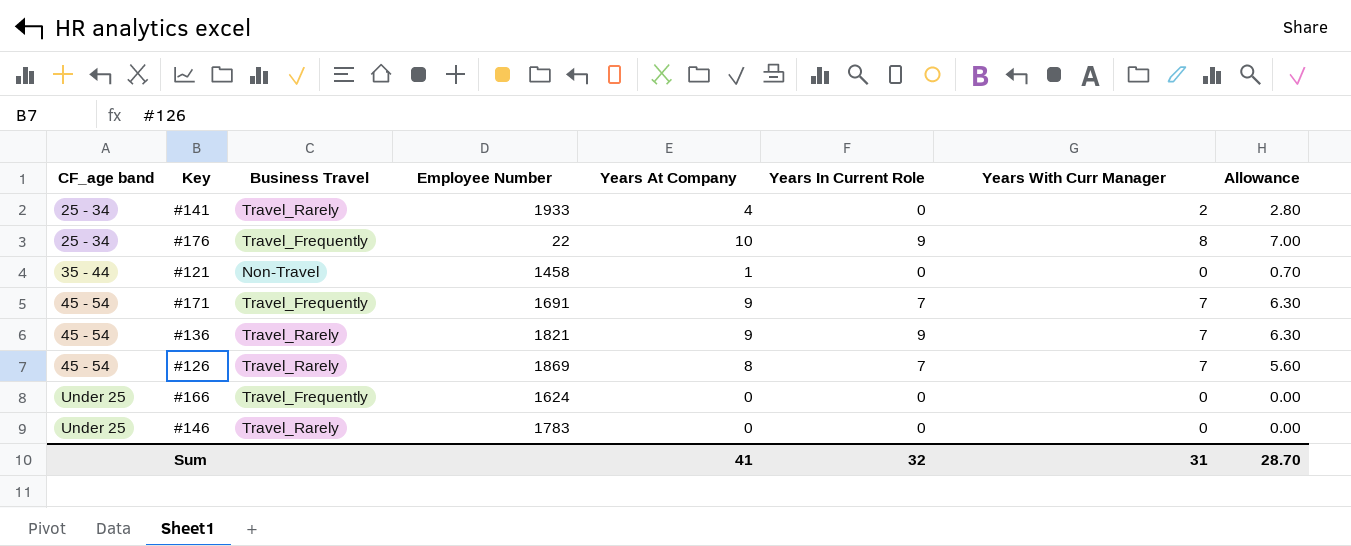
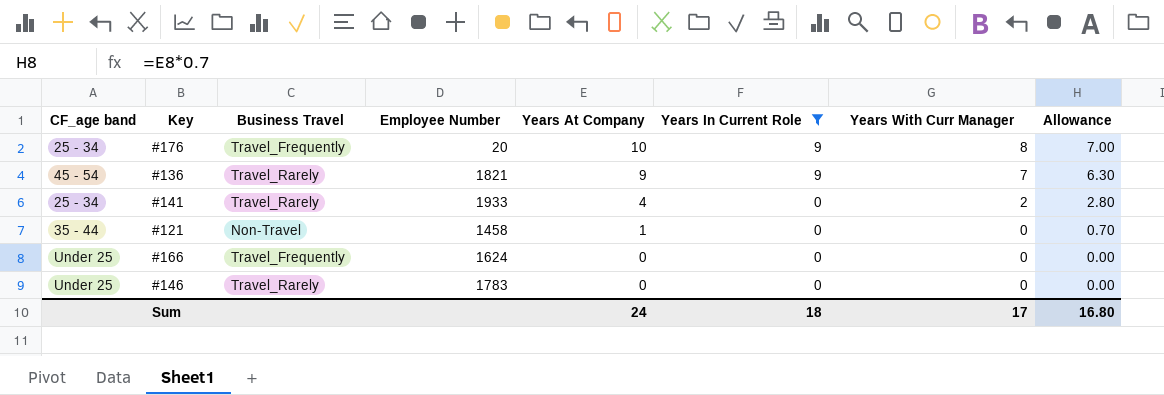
filter: none -> Years In Current Role != 7
row order: CF_age band ascending -> Years At Company descending
#176 | Employee Number: 22 -> 20
Sum | Years At Company: 41 -> 24
Sum | Years In Current Role: 32 -> 18
Sum | Years With Curr Manager: 31 -> 17
Sum | Allowance: 28.70 -> 16.80

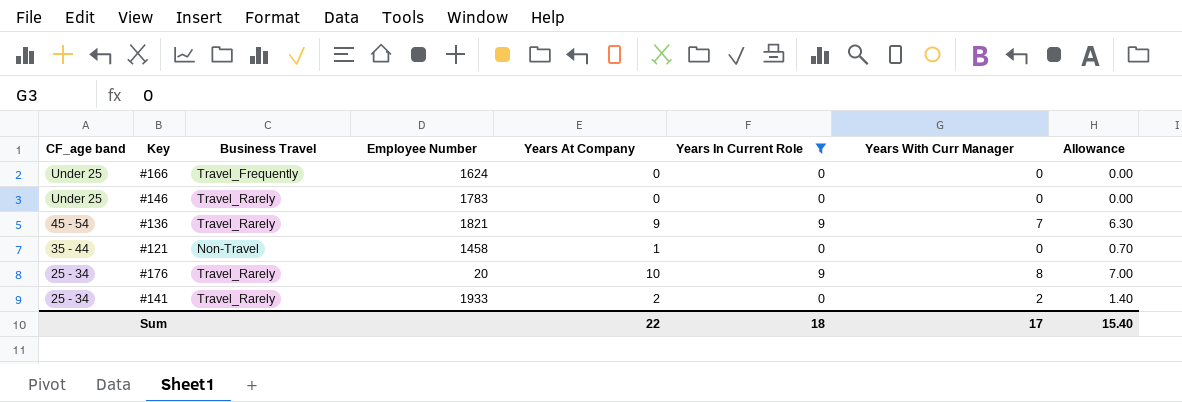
row order: Years At Company descending -> CF_age band descending
#176 | Business Travel: Travel_Frequently -> Travel_Rarely
#141 | Years At Company: 4 -> 2
#141 | Allowance: 2.80 -> 1.40
Sum | Years At Company: 24 -> 22
Sum | Allowance: 16.80 -> 15.40

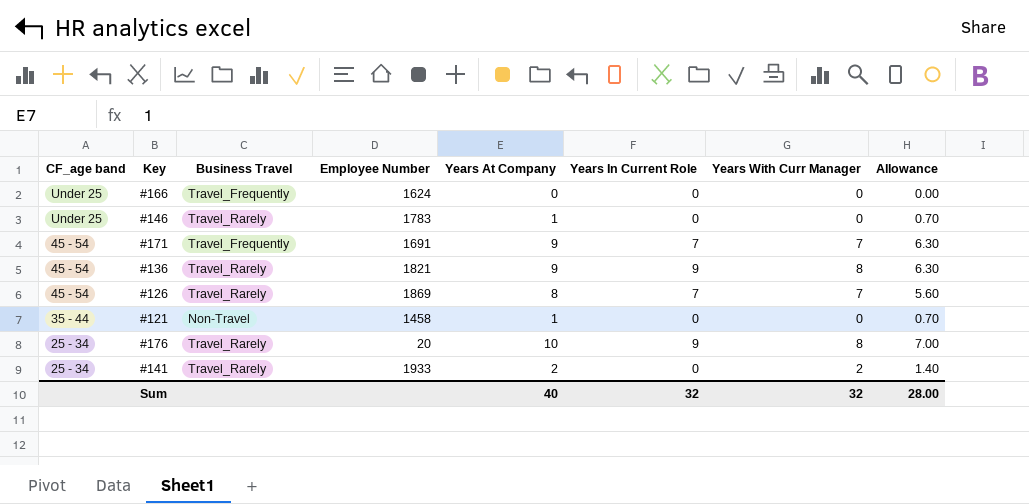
filter: Years In Current Role != 7 -> none
#146 | Years At Company: 0 -> 1
#146 | Allowance: 0.00 -> 0.70
#136 | Years With Curr Manager: 7 -> 8
Sum | Years At Company: 22 -> 40
Sum | Years In Current Role: 18 -> 32
Sum | Years With Curr Manager: 17 -> 32
Sum | Allowance: 15.40 -> 28.00

